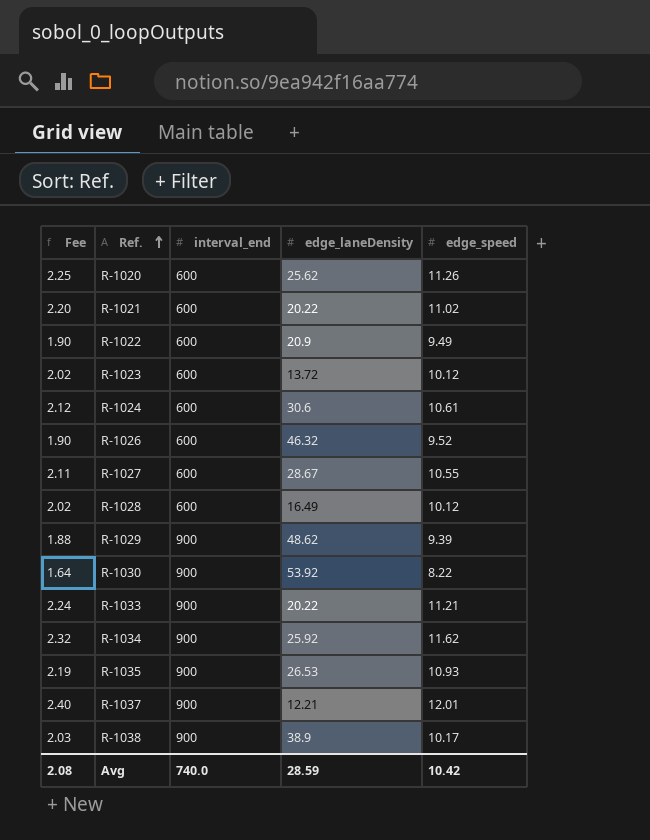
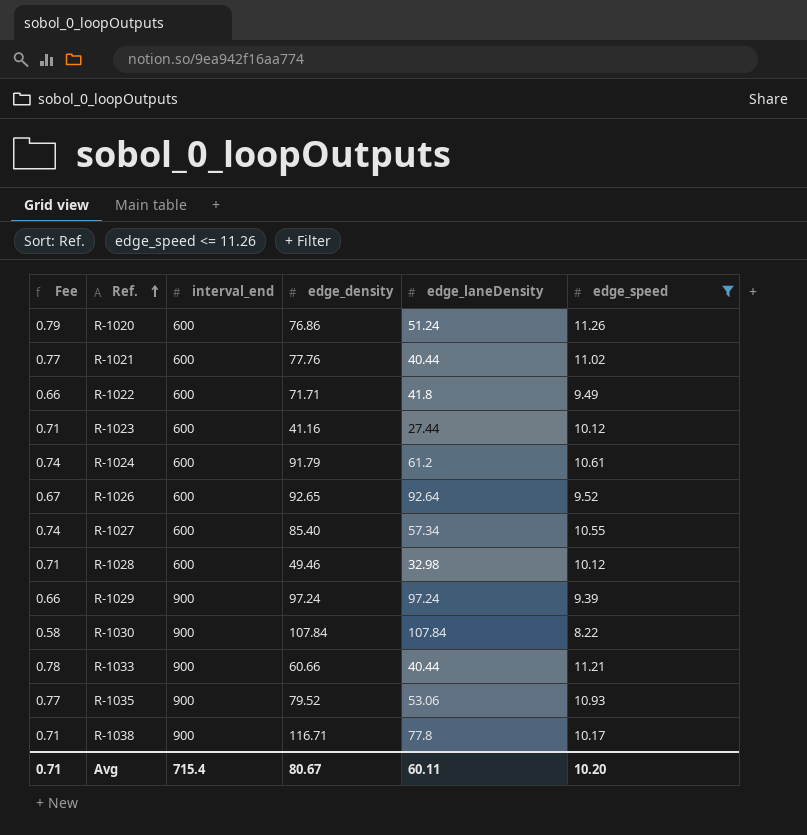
filter: none -> edge_speed <= 11.26
column Fee | formula: [edge_speed] * 0.2 -> [edge_speed] * 0.07
column edge_density | position: none -> 4
R-1020 | edge_laneDensity: 25.62 -> 51.24
R-1021 | edge_laneDensity: 20.22 -> 40.44
R-1022 | edge_laneDensity: 20.9 -> 41.8
R-1023 | edge_laneDensity: 13.72 -> 27.44
R-1024 | edge_laneDensity: 30.6 -> 61.2
R-1026 | edge_laneDensity: 46.32 -> 92.64
R-1027 | edge_laneDensity: 28.67 -> 57.34
R-1028 | edge_laneDensity: 16.49 -> 32.98
R-1029 | edge_laneDensity: 48.62 -> 97.24
R-1030 | edge_laneDensity: 53.92 -> 107.84
R-1033 | edge_laneDensity: 20.22 -> 40.44
R-1035 | edge_laneDensity: 26.53 -> 53.06
R-1038 | edge_laneDensity: 38.9 -> 77.8
Avg | Fee: 2.08 -> 0.71
Avg | interval_end: 740.0 -> 715.4
Avg | edge_laneDensity: 28.59 -> 60.11
Avg | edge_speed: 10.42 -> 10.20

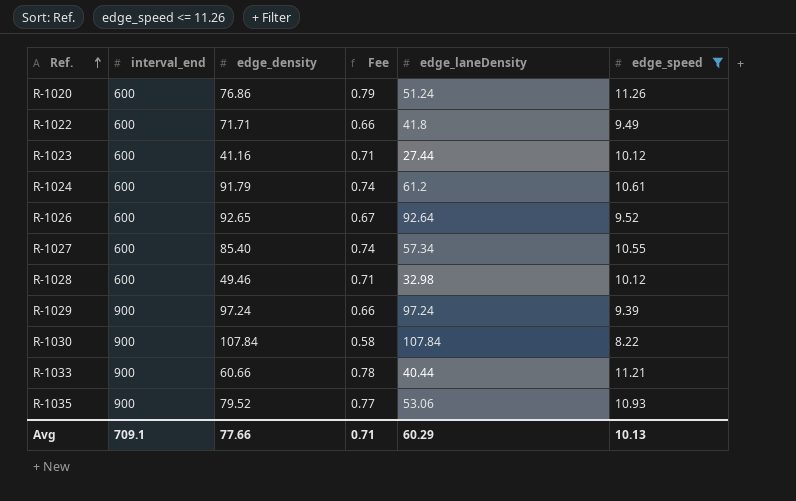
column Fee | position: 1 -> 4
row R-1021: 0.77 | 600 | 77.76 | 40.44 | 11.02 -> none
row R-1038: 0.71 | 900 | 116.71 | 77.8 | 10.17 -> none
Avg | interval_end: 715.4 -> 709.1
Avg | edge_density: 80.67 -> 77.66
Avg | edge_laneDensity: 60.11 -> 60.29
Avg | edge_speed: 10.20 -> 10.13

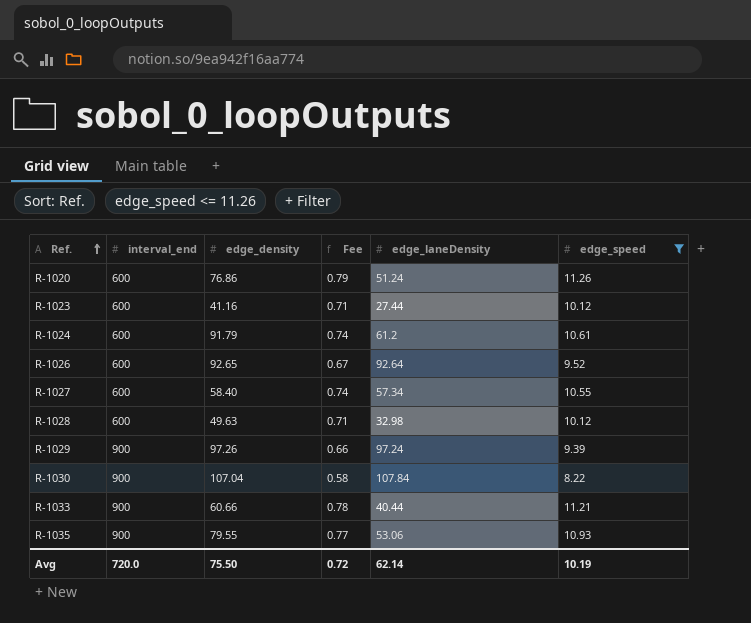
row R-1022: 600 | 71.71 | 0.66 | 41.8 | 9.49 -> none
R-1027 | edge_density: 85.40 -> 58.40
R-1028 | edge_density: 49.46 -> 49.63
R-1029 | edge_density: 97.24 -> 97.26
R-1030 | edge_density: 107.84 -> 107.04
R-1035 | edge_density: 79.52 -> 79.55
Avg | interval_end: 709.1 -> 720.0
Avg | edge_density: 77.66 -> 75.50
Avg | Fee: 0.71 -> 0.72
Avg | edge_laneDensity: 60.29 -> 62.14
Avg | edge_speed: 10.13 -> 10.19

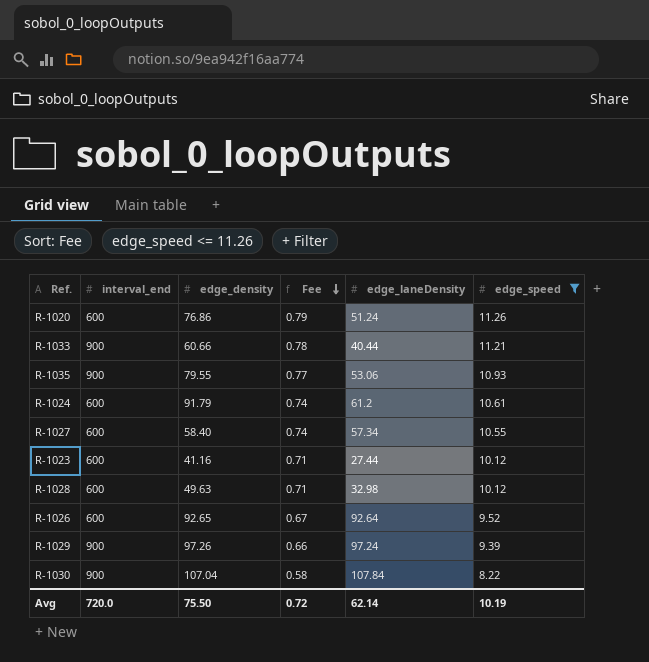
row order: Ref. ascending -> Fee descending

